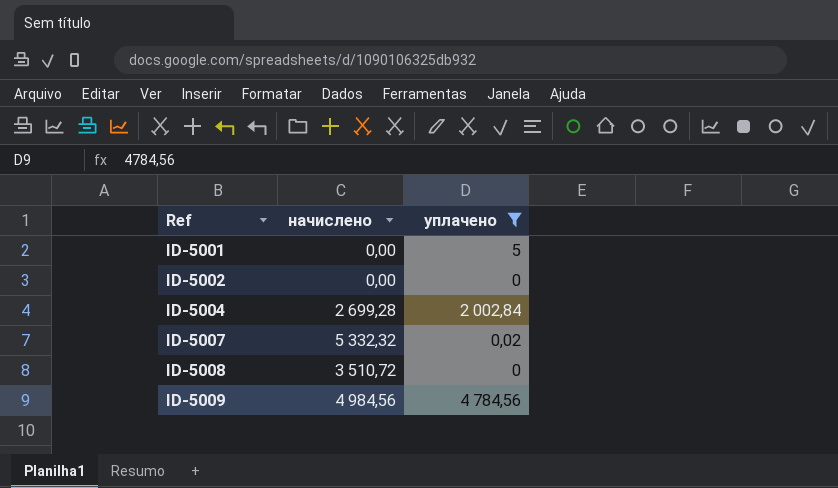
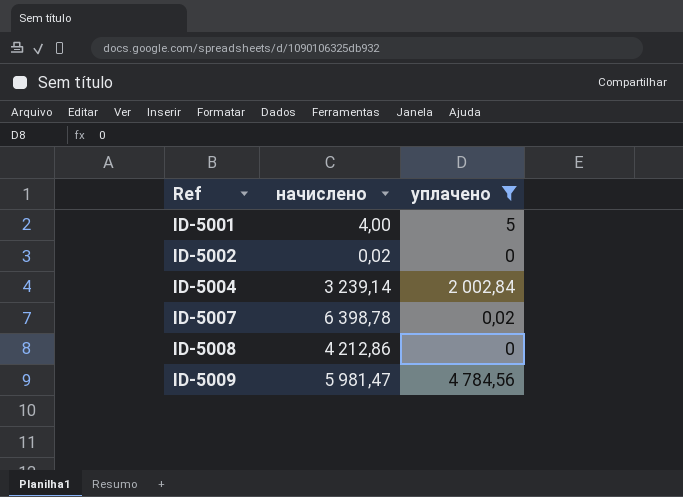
ID-5001 | начислено: 0,00 -> 4,00
ID-5002 | начислено: 0,00 -> 0,02
ID-5004 | начислено: 2 699,28 -> 3 239,14
ID-5007 | начислено: 5 332,32 -> 6 398,78
ID-5008 | начислено: 3 510,72 -> 4 212,86
ID-5009 | начислено: 4 984,56 -> 5 981,47

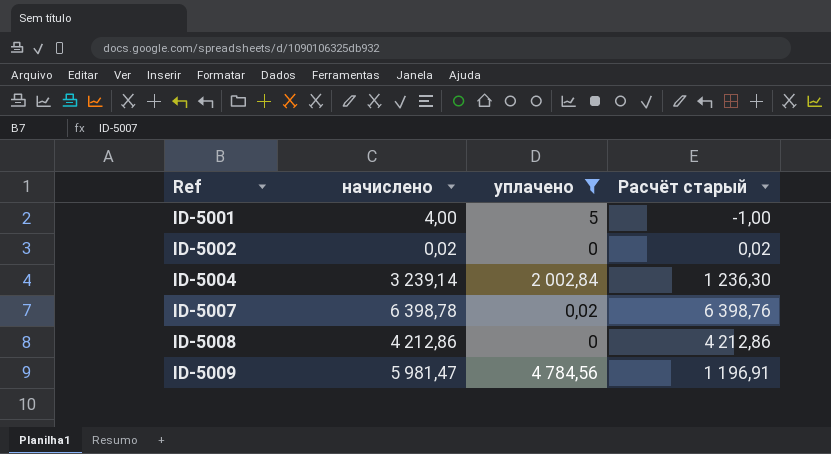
column Расчёт старый | formula: none -> [начислено] - [уплачено]

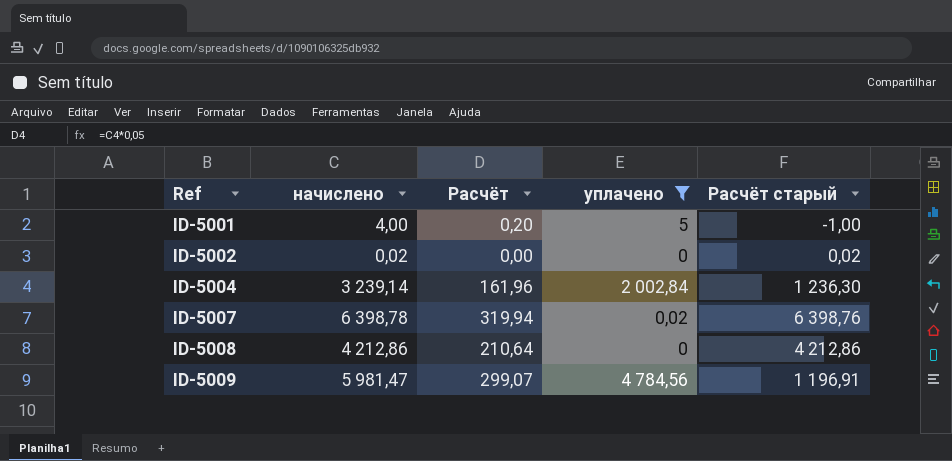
column Расчёт | formula: none -> [начислено] * 0,05

